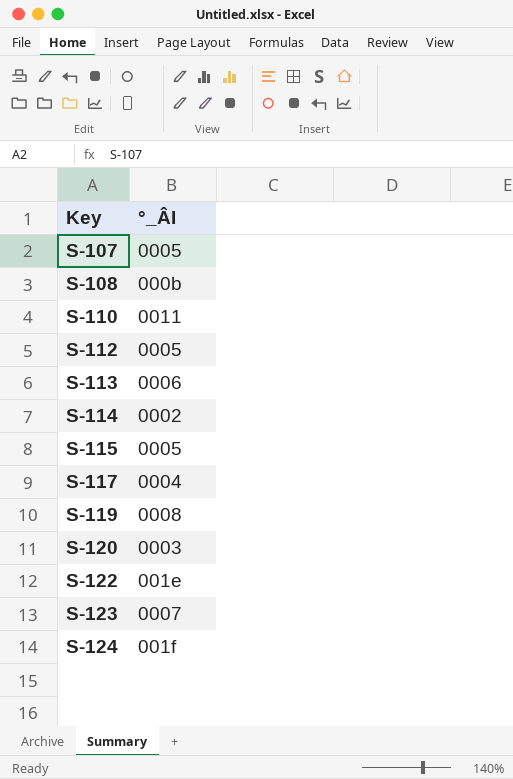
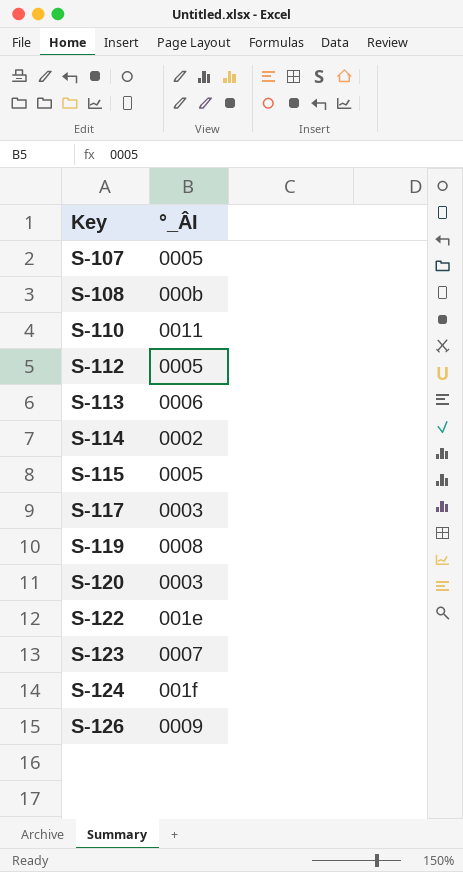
S-117 | °_ÂI: 0004 -> 0003
row S-126: none -> 0009

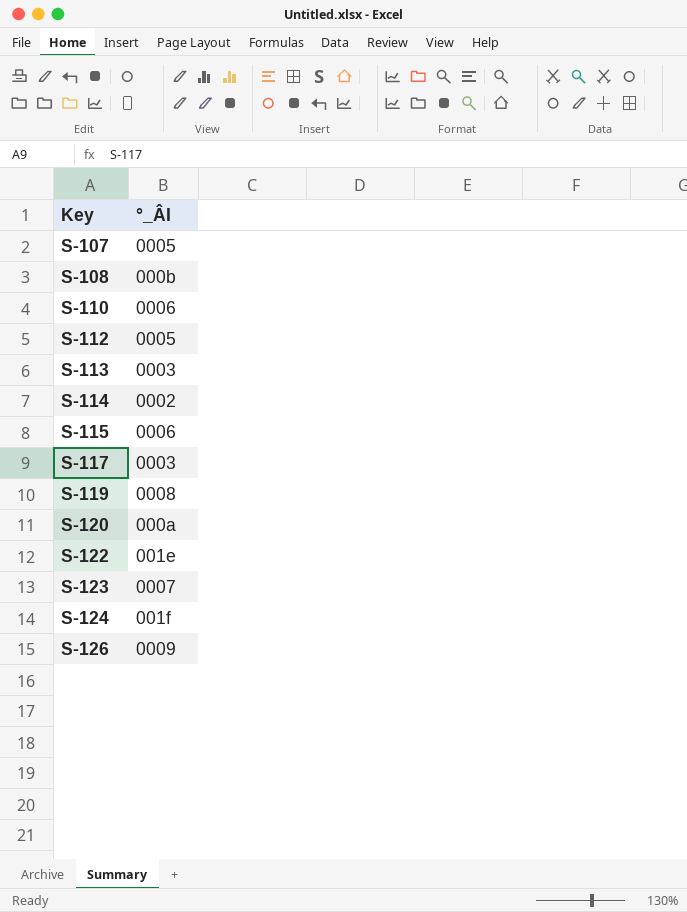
S-110 | °_ÂI: 0011 -> 0006
S-113 | °_ÂI: 0006 -> 0003
S-115 | °_ÂI: 0005 -> 0006
S-120 | °_ÂI: 0003 -> 000a

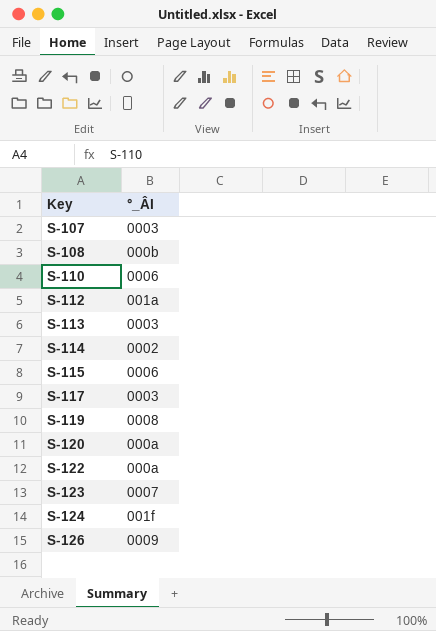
S-107 | °_ÂI: 0005 -> 0003
S-112 | °_ÂI: 0005 -> 001a
S-122 | °_ÂI: 001e -> 000a

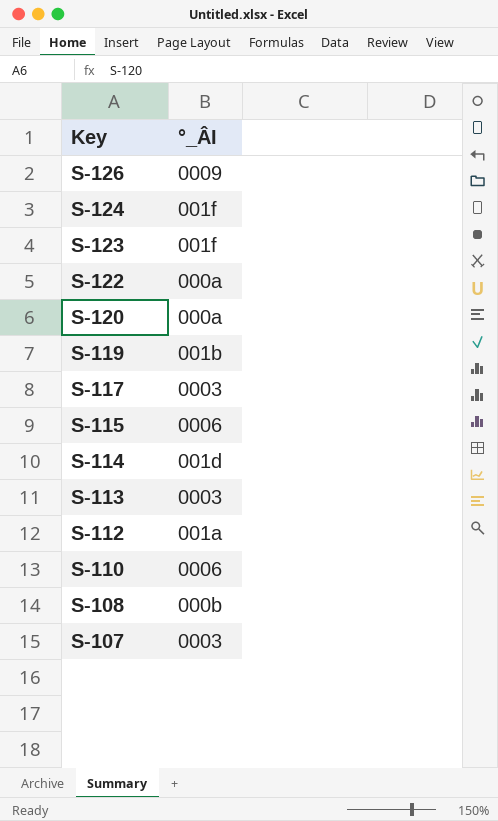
row order: Key ascending -> Key descending
S-123 | °_ÂI: 0007 -> 001f
S-119 | °_ÂI: 0008 -> 001b
S-114 | °_ÂI: 0002 -> 001d

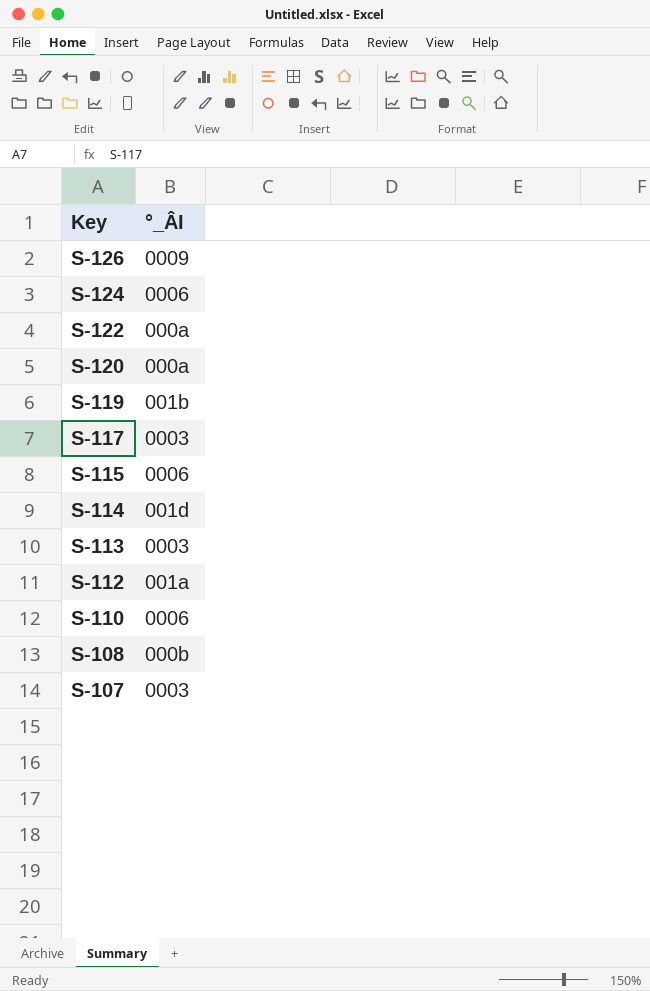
row S-123: 001f -> none
S-124 | °_ÂI: 001f -> 0006

